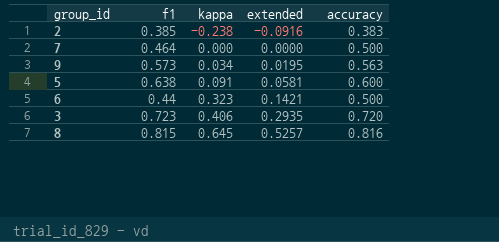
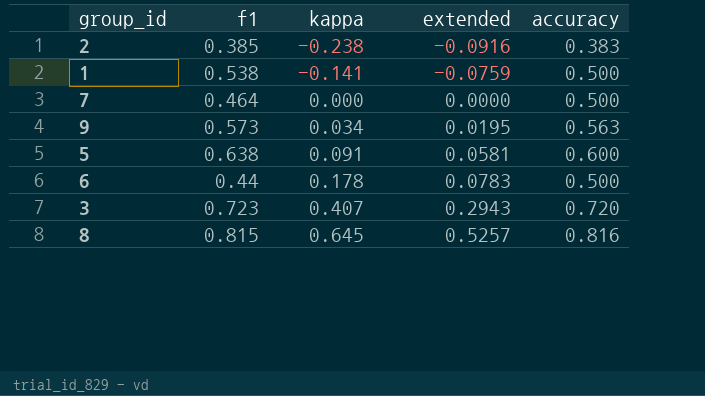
row 1: none -> 0.538 | -0.141 | -0.0759 | 0.500
6 | kappa: 0.323 -> 0.178
6 | extended: 0.1421 -> 0.0783
3 | kappa: 0.406 -> 0.407
3 | extended: 0.2935 -> 0.2943

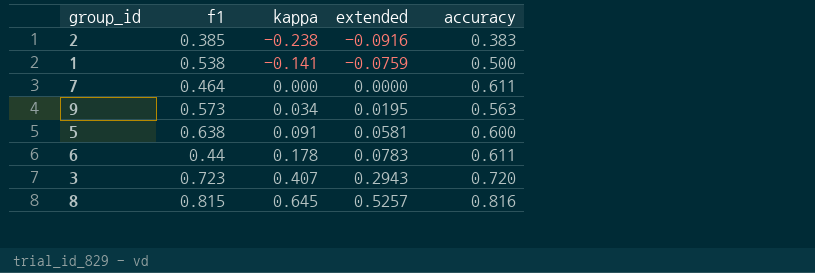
7 | accuracy: 0.500 -> 0.611
6 | accuracy: 0.500 -> 0.611

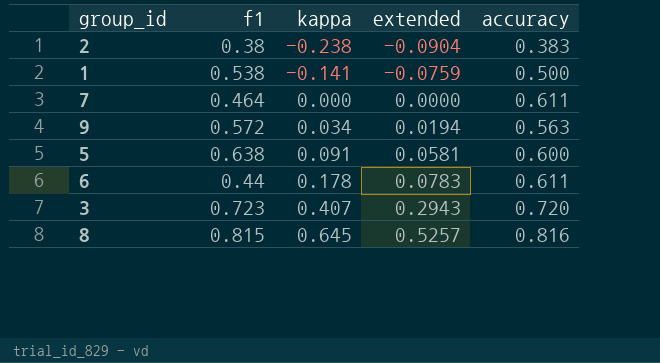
2 | f1: 0.385 -> 0.38
2 | extended: -0.0916 -> -0.0904
9 | f1: 0.573 -> 0.572
9 | extended: 0.0195 -> 0.0194

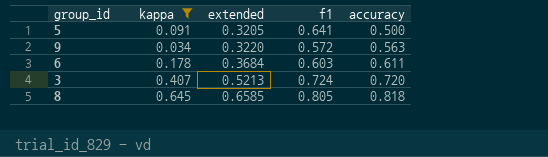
filter: none -> kappa >= 0.034
row order: kappa ascending -> extended ascending
column extended | formula: [f1] * [kappa] -> [f1] * [accuracy]
column f1 | position: 2 -> 4
5 | f1: 0.638 -> 0.641
5 | accuracy: 0.600 -> 0.500
6 | f1: 0.44 -> 0.603
3 | f1: 0.723 -> 0.724
8 | f1: 0.815 -> 0.805
8 | accuracy: 0.816 -> 0.818

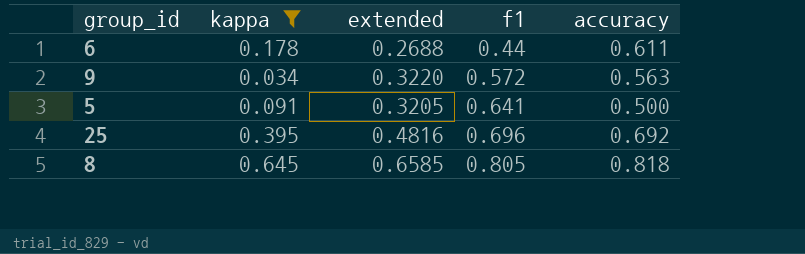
row order: extended ascending -> f1 ascending
row 3: 0.407 | 0.5213 | 0.724 | 0.720 -> none
6 | extended: 0.3684 -> 0.2688
6 | f1: 0.603 -> 0.44
row 25: none -> 0.395 | 0.4816 | 0.696 | 0.692

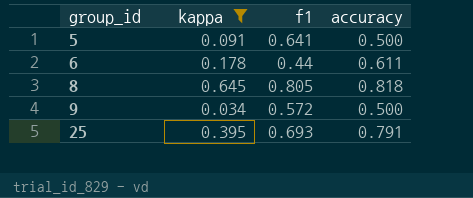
row order: f1 ascending -> group_id ascending
column extended | formula: [f1] * [accuracy] -> none
9 | accuracy: 0.563 -> 0.500
25 | f1: 0.696 -> 0.693
25 | accuracy: 0.692 -> 0.791

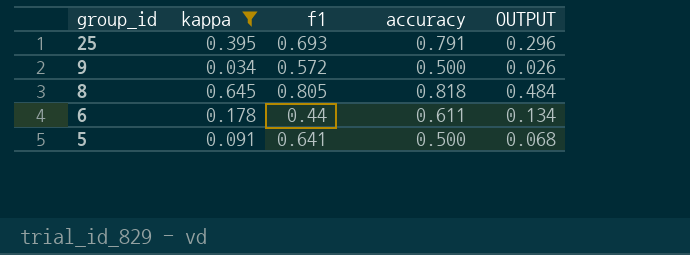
row order: group_id ascending -> group_id descending
column OUTPUT | formula: none -> [kappa] * 0.75

